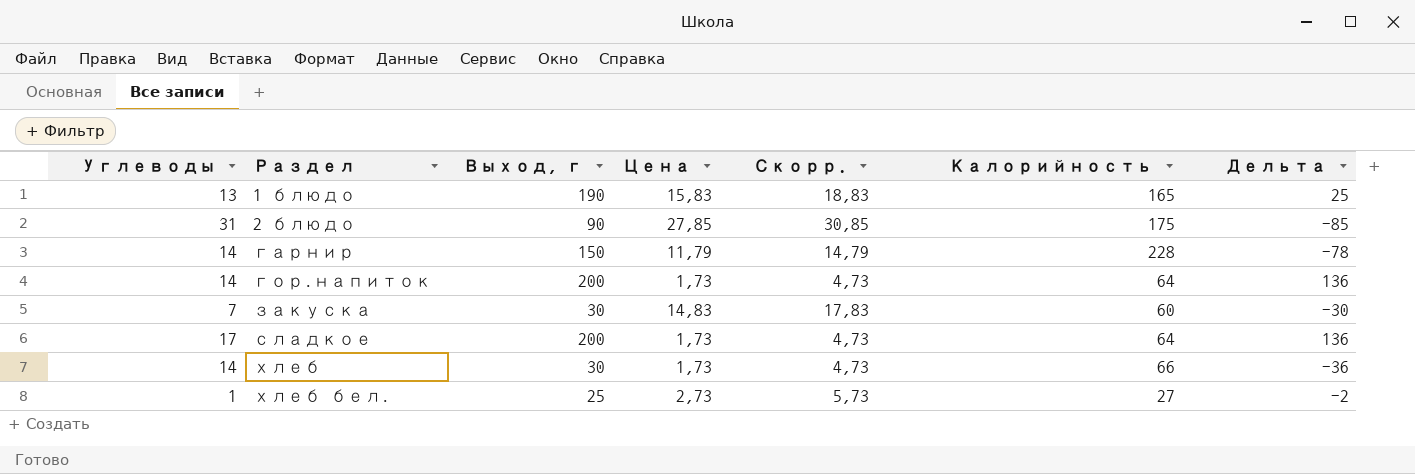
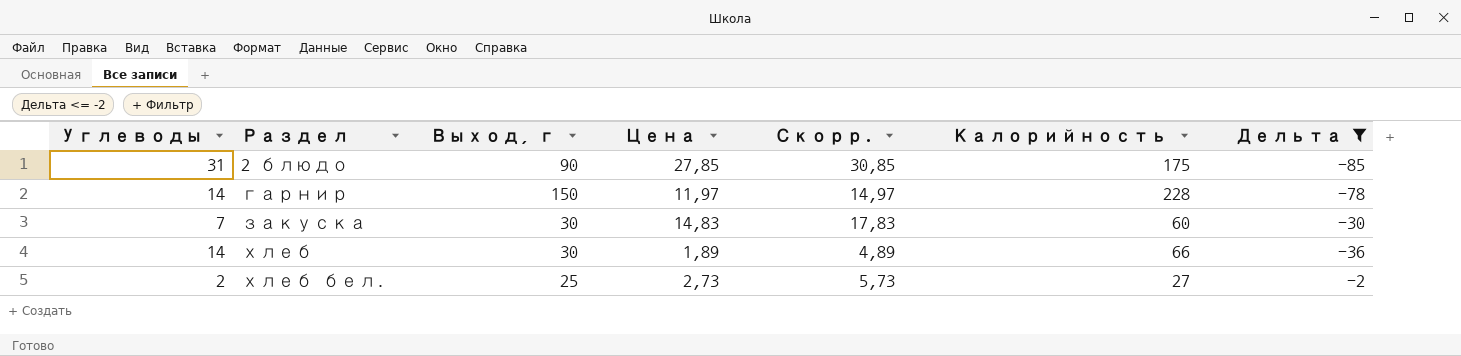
filter: none -> Дельта <= -2
гарнир | Цена: 11,79 -> 11,97
гарнир | Скорр.: 14,79 -> 14,97
хлеб | Цена: 1,73 -> 1,89
хлеб | Скорр.: 4,73 -> 4,89
хлеб бел. | Углеводы: 1 -> 2

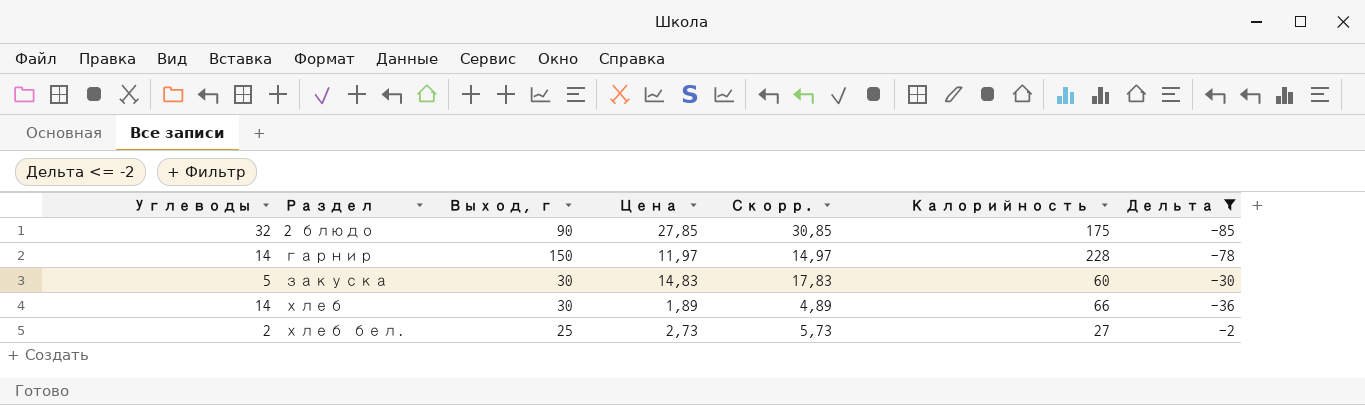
2 блюдо | Углеводы: 31 -> 32
закуска | Углеводы: 7 -> 5

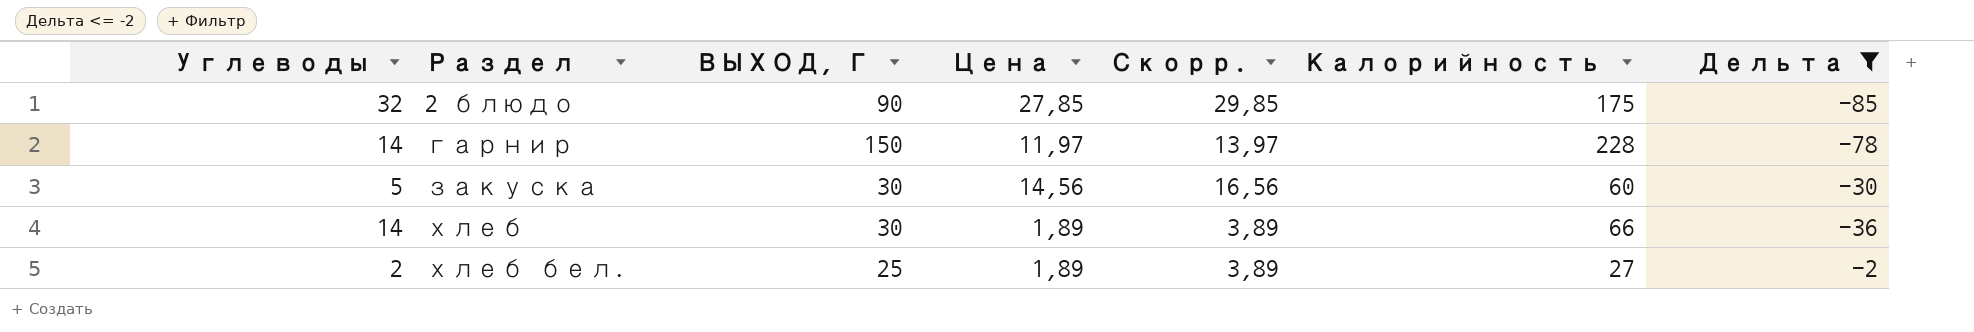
column name: Выход, г -> ВЫХОД, Г
column Скорр. | formula: [Цена] + 3 -> [Цена] + 2
закуска | Цена: 14,83 -> 14,56
хлеб бел. | Цена: 2,73 -> 1,89

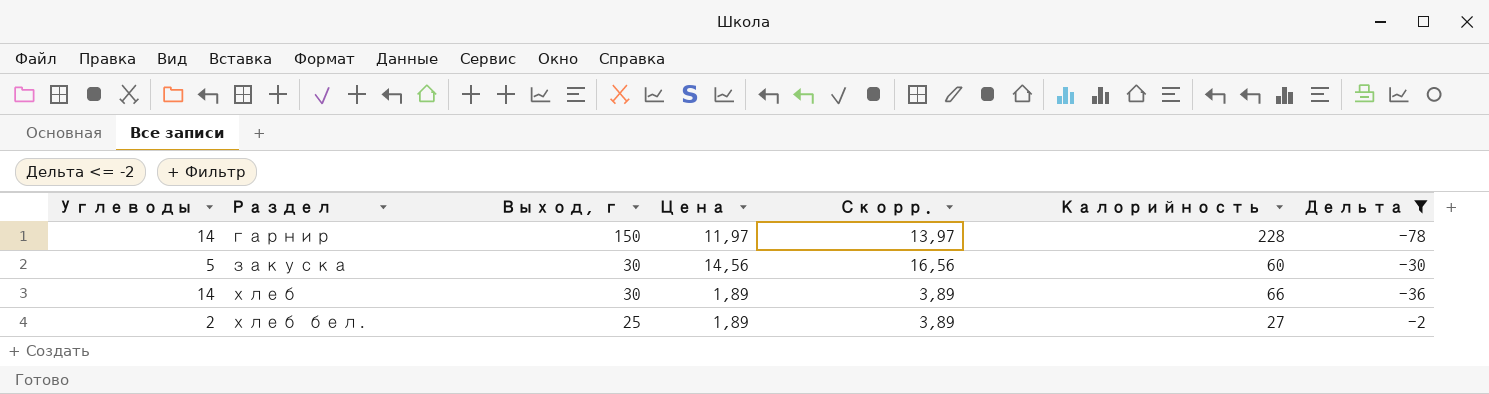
column name: ВЫХОД, Г -> Выход, г
row 2 блюдо: 32 | 90 | 27,85 | 29,85 | 175 | -85 -> none

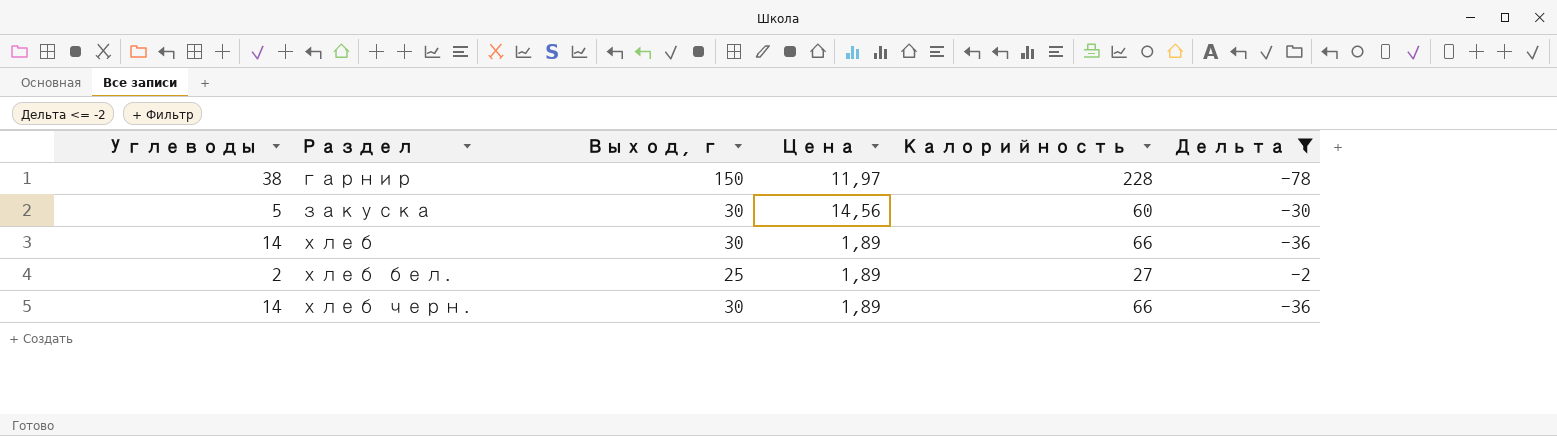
column Скорр. | formula: [Цена] + 2 -> none
гарнир | Углеводы: 14 -> 38
row хлеб черн.: none -> 14 | 30 | 1,89 | 66 | -36

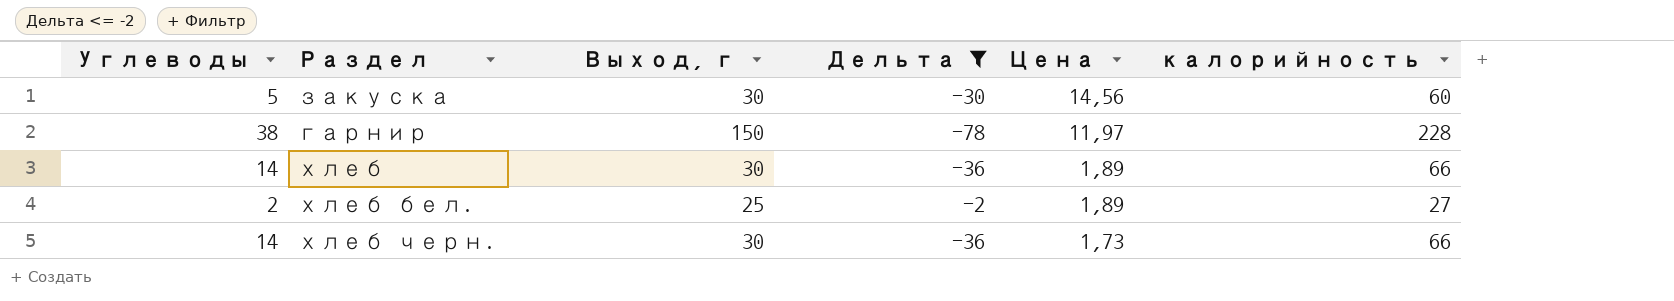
row order: Раздел ascending -> Цена descending
column Дельта | position: 6 -> 4
column name: Калорийность -> калорийность
хлеб черн. | Цена: 1,89 -> 1,73

